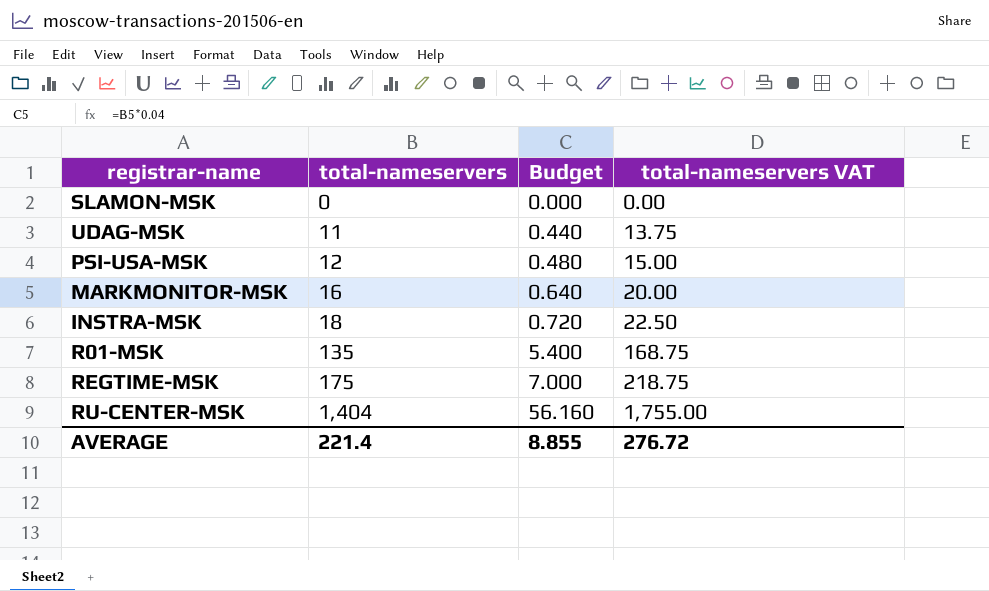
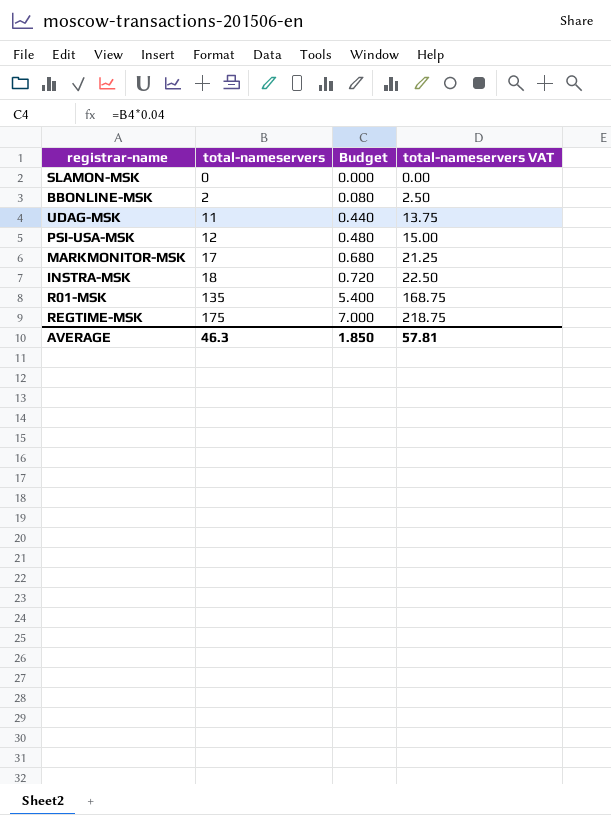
row RU-CENTER-MSK: 1,404 | 56.160 | 1,755.00 -> none
row BBONLINE-MSK: none -> 2 | 0.080 | 2.50
MARKMONITOR-MSK | total-nameservers: 16 -> 17
MARKMONITOR-MSK | Budget: 0.640 -> 0.680
MARKMONITOR-MSK | total-nameservers VAT: 20.00 -> 21.25
AVERAGE | total-nameservers: 221.4 -> 46.3
AVERAGE | Budget: 8.855 -> 1.850
AVERAGE | total-nameservers VAT: 276.72 -> 57.81

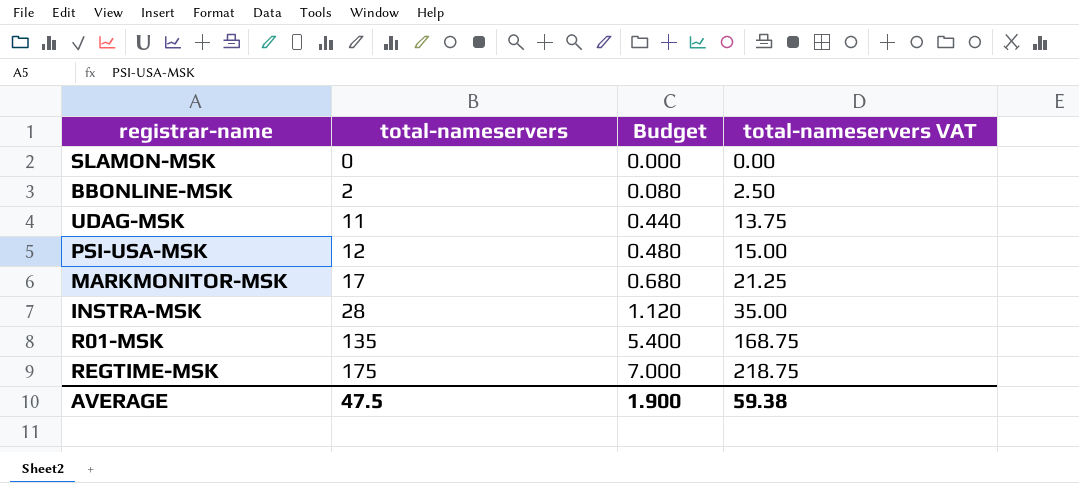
INSTRA-MSK | total-nameservers: 18 -> 28
INSTRA-MSK | Budget: 0.720 -> 1.120
INSTRA-MSK | total-nameservers VAT: 22.50 -> 35.00
AVERAGE | total-nameservers: 46.3 -> 47.5
AVERAGE | Budget: 1.850 -> 1.900
AVERAGE | total-nameservers VAT: 57.81 -> 59.38

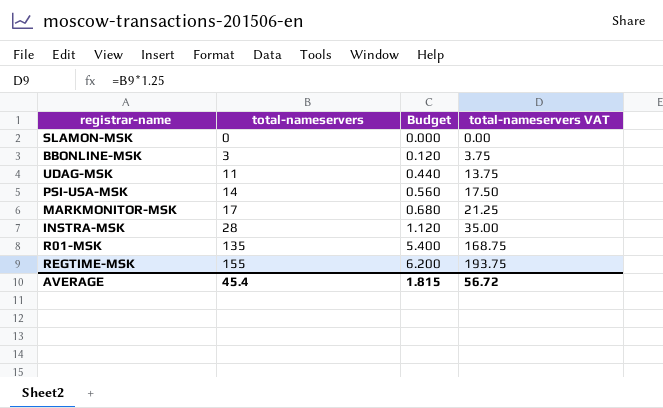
BBONLINE-MSK | total-nameservers: 2 -> 3
BBONLINE-MSK | Budget: 0.080 -> 0.120
BBONLINE-MSK | total-nameservers VAT: 2.50 -> 3.75
PSI-USA-MSK | total-nameservers: 12 -> 14
PSI-USA-MSK | Budget: 0.480 -> 0.560
PSI-USA-MSK | total-nameservers VAT: 15.00 -> 17.50
REGTIME-MSK | total-nameservers: 175 -> 155
REGTIME-MSK | Budget: 7.000 -> 6.200
REGTIME-MSK | total-nameservers VAT: 218.75 -> 193.75
AVERAGE | total-nameservers: 47.5 -> 45.4
AVERAGE | Budget: 1.900 -> 1.815
AVERAGE | total-nameservers VAT: 59.38 -> 56.72

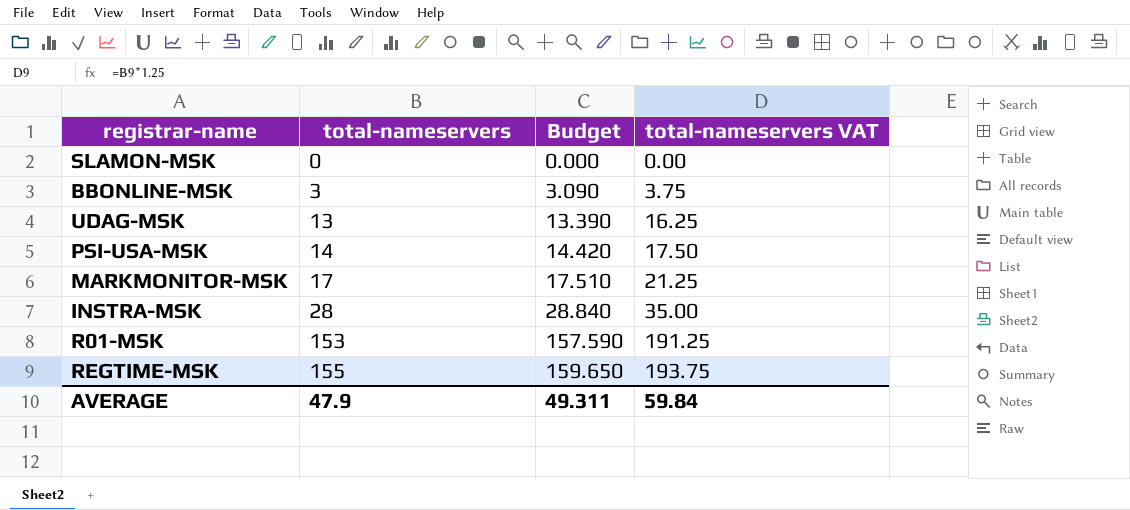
column Budget | formula: [total-nameservers] * 0.04 -> [total-nameservers] * 1.03
UDAG-MSK | total-nameservers: 11 -> 13
UDAG-MSK | total-nameservers VAT: 13.75 -> 16.25
R01-MSK | total-nameservers: 135 -> 153
R01-MSK | total-nameservers VAT: 168.75 -> 191.25
AVERAGE | total-nameservers: 45.4 -> 47.9
AVERAGE | Budget: 1.815 -> 49.311
AVERAGE | total-nameservers VAT: 56.72 -> 59.84

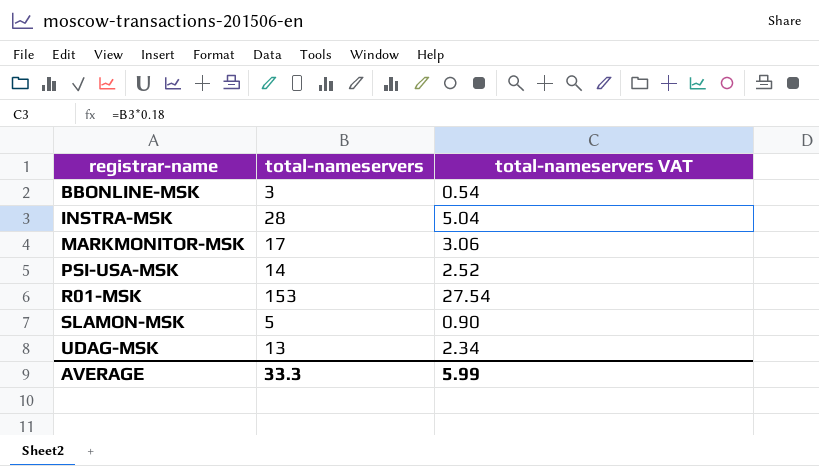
row order: total-nameservers ascending -> registrar-name ascending
column Budget | formula: [total-nameservers] * 1.03 -> none
column total-nameservers VAT | formula: [total-nameservers] * 1.25 -> [total-nameservers] * 0.18
row REGTIME-MSK: 155 | 159.650 | 193.75 -> none
SLAMON-MSK | total-nameservers: 0 -> 5
AVERAGE | total-nameservers: 47.9 -> 33.3
AVERAGE | total-nameservers VAT: 59.84 -> 5.99

